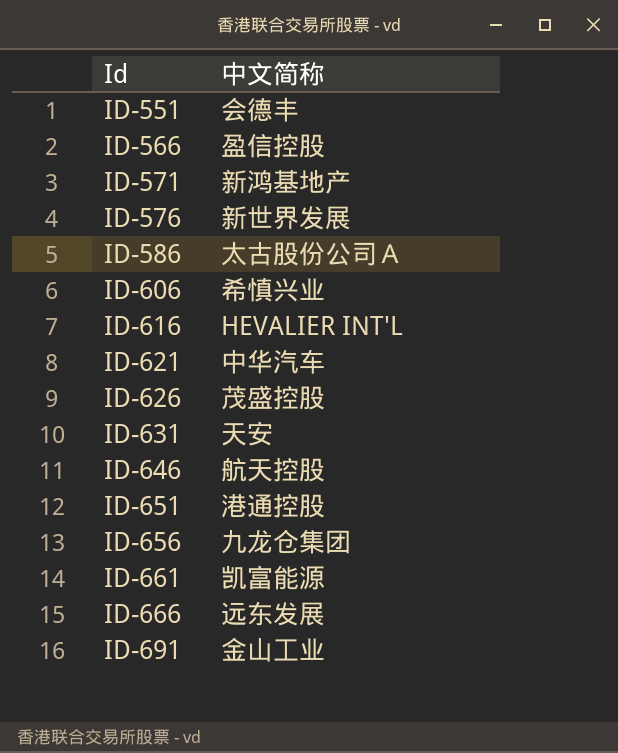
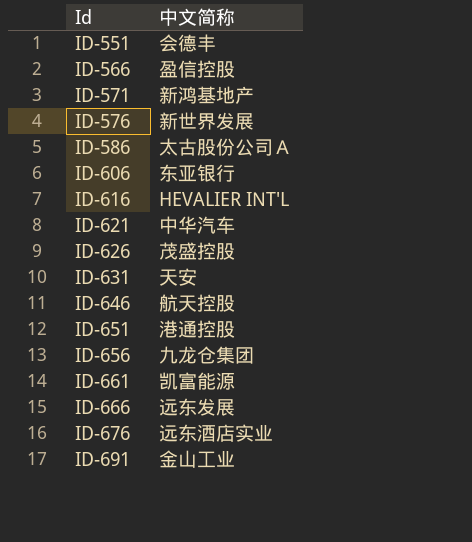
ID-606 | 中文简称: 希慎兴业 -> 东亚银行
row ID-676: none -> 远东酒店实业

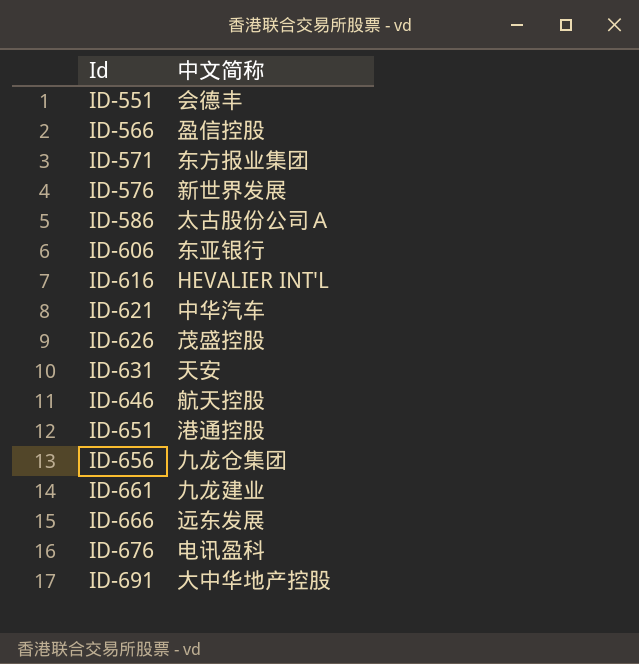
ID-571 | 中文简称: 新鸿基地产 -> 东方报业集团
ID-661 | 中文简称: 凯富能源 -> 九龙建业
ID-676 | 中文简称: 远东酒店实业 -> 电讯盈科
ID-691 | 中文简称: 金山工业 -> 大中华地产控股

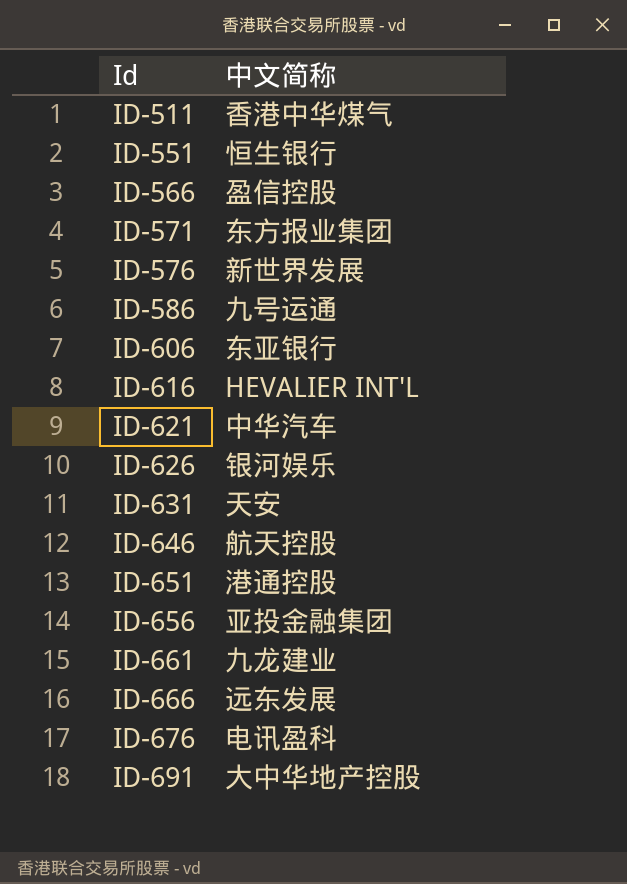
row ID-511: none -> 香港中华煤气
ID-551 | 中文简称: 会德丰 -> 恒生银行
ID-586 | 中文简称: 太古股份公司Ａ -> 九号运通
ID-626 | 中文简称: 茂盛控股 -> 银河娱乐
ID-656 | 中文简称: 九龙仓集团 -> 亚投金融集团

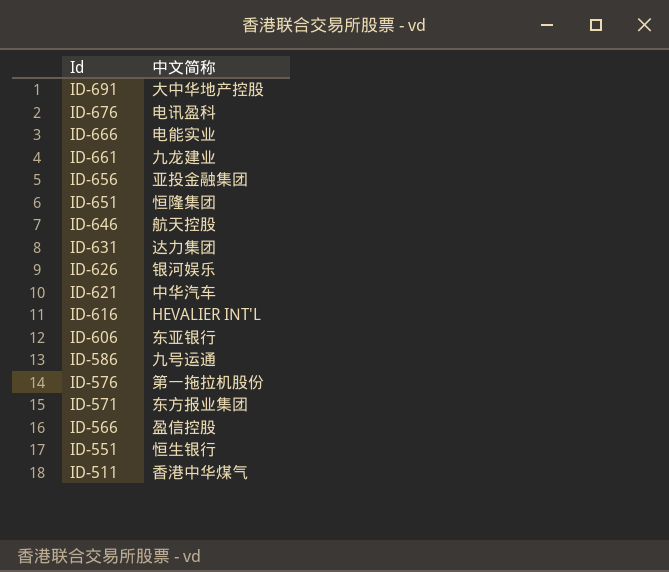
row order: Id ascending -> Id descending
ID-666 | 中文简称: 远东发展 -> 电能实业
ID-651 | 中文简称: 港通控股 -> 恒隆集团
ID-631 | 中文简称: 天安 -> 达力集团
ID-576 | 中文简称: 新世界发展 -> 第一拖拉机股份

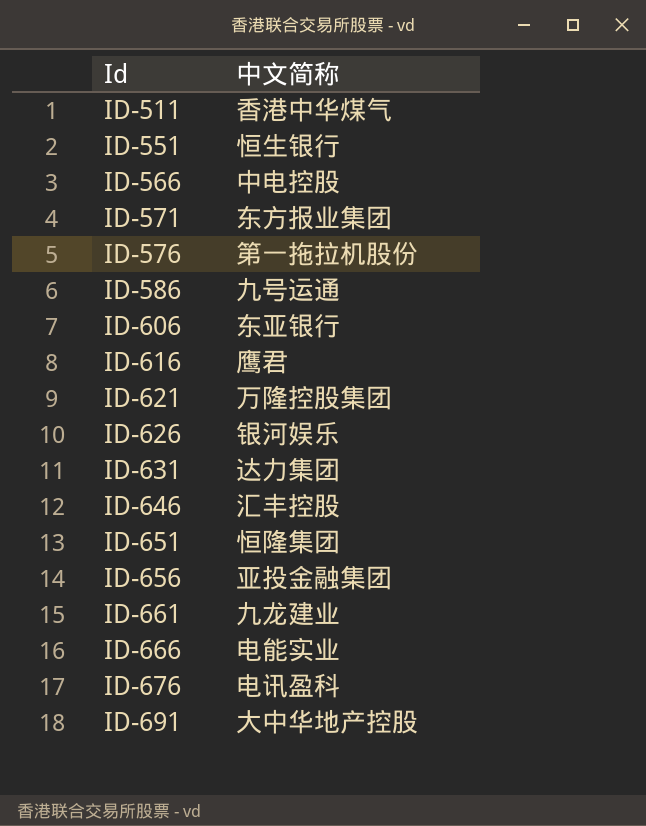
row order: Id descending -> Id ascending
ID-566 | 中文简称: 盈信控股 -> 中电控股
ID-616 | 中文简称: HEVALIER INT'L -> 鹰君
ID-621 | 中文简称: 中华汽车 -> 万隆控股集团
ID-646 | 中文简称: 航天控股 -> 汇丰控股

